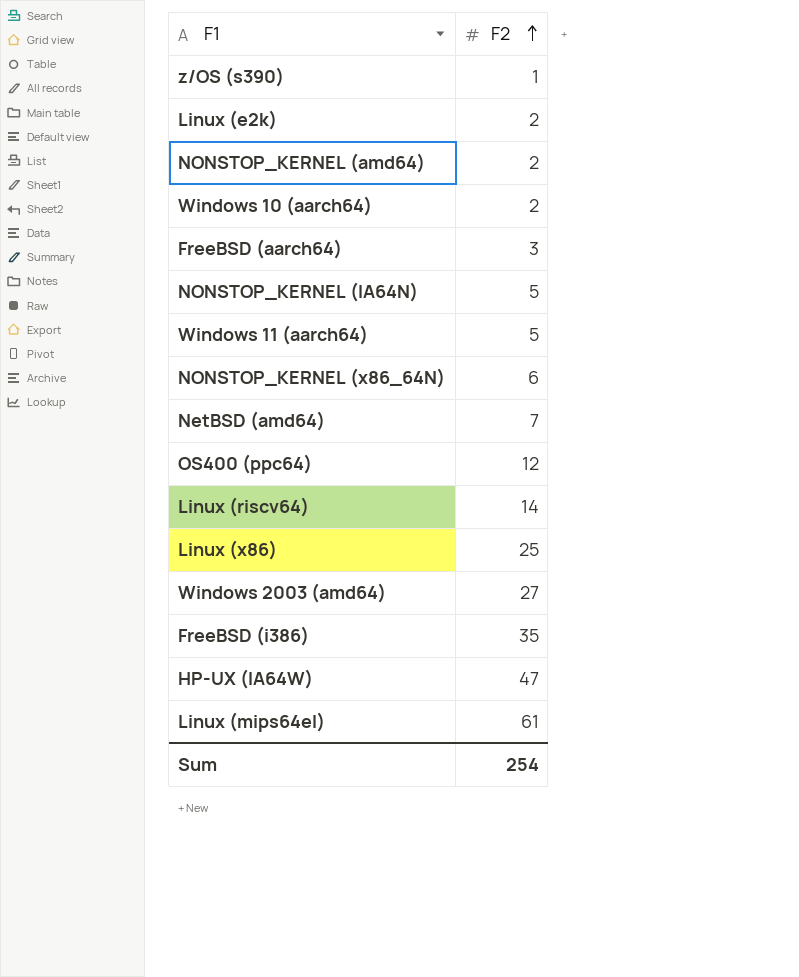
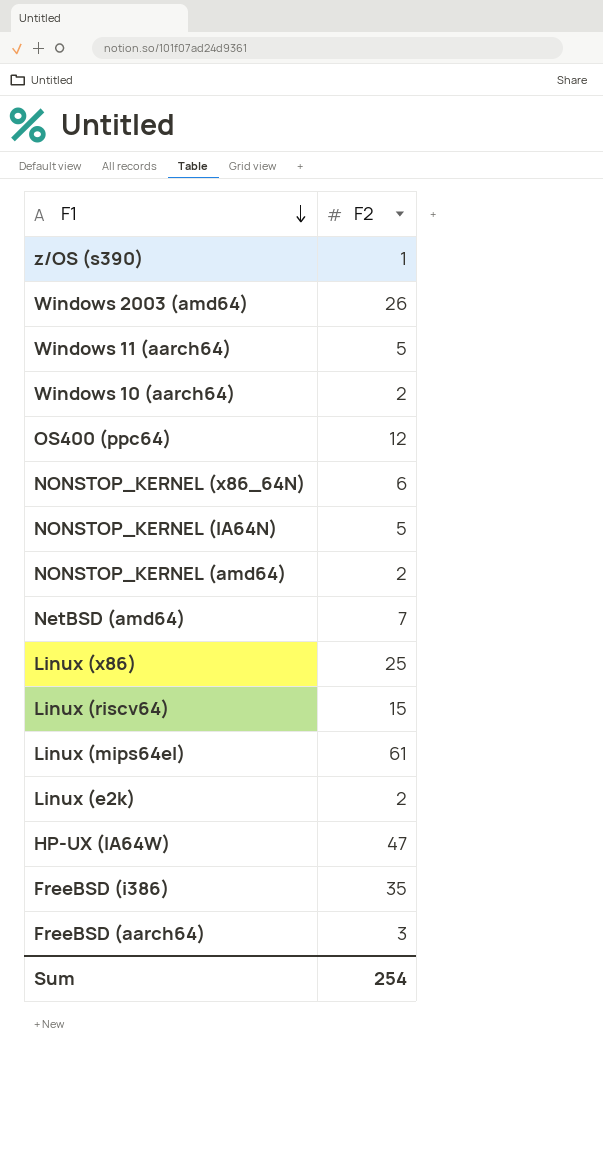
row order: F2 ascending -> F1 descending
Windows 2003 (amd64) | F2: 27 -> 26
Linux (riscv64) | F2: 14 -> 15

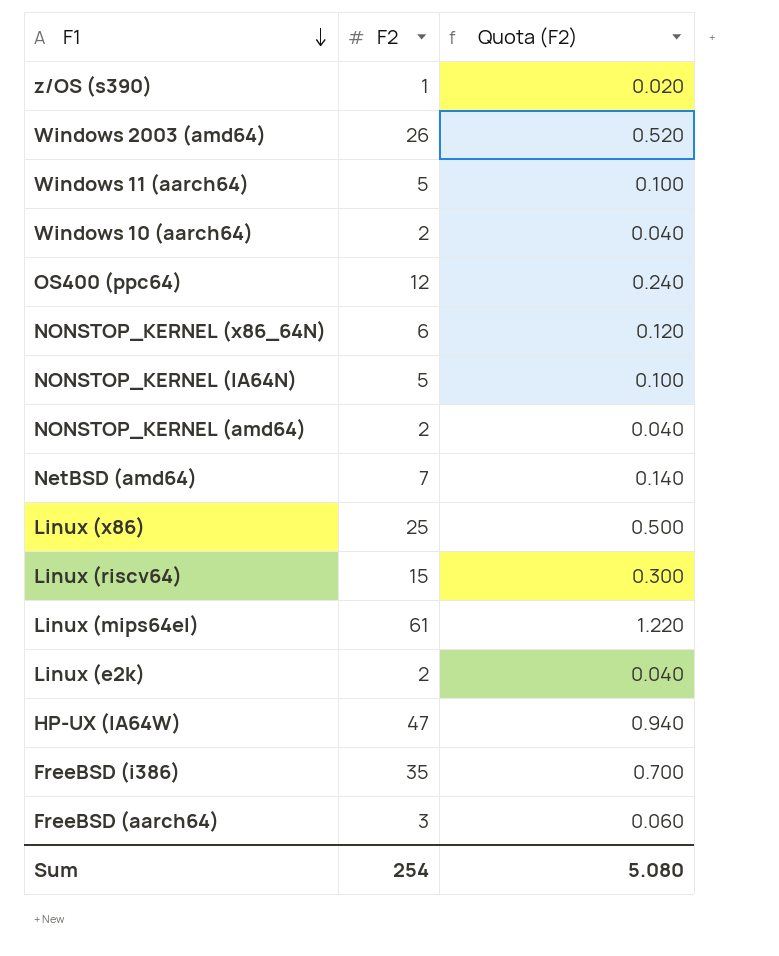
column Quota (F2) | formula: none -> [F2] * 0.02

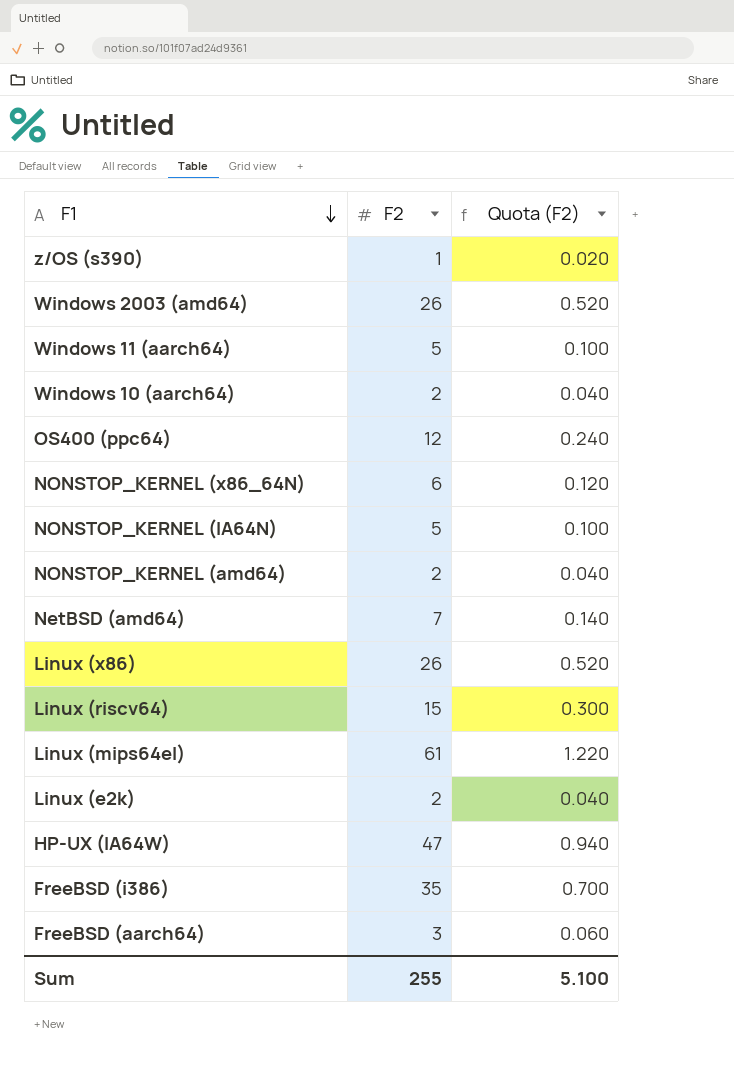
Linux (x86) | F2: 25 -> 26
Linux (x86) | Quota (F2): 0.500 -> 0.520
Sum | F2: 254 -> 255
Sum | Quota (F2): 5.080 -> 5.100

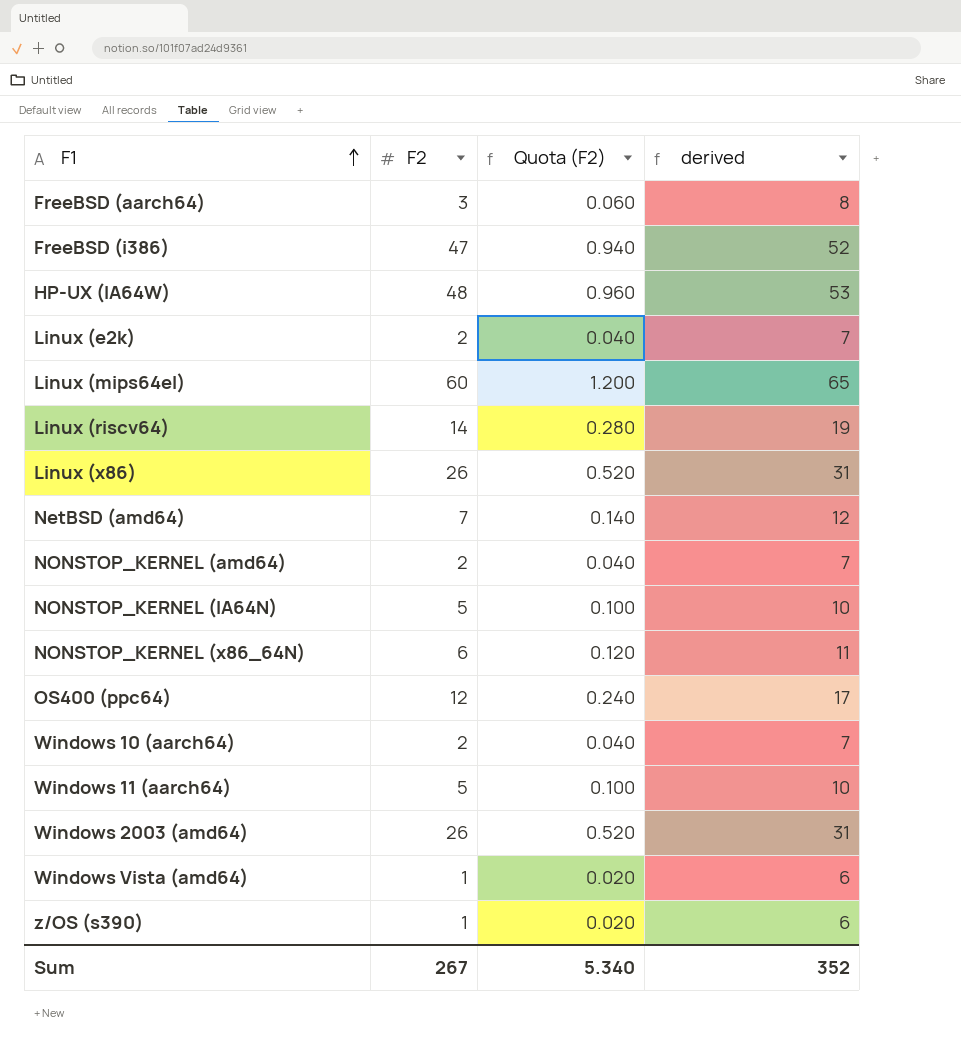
row order: F1 descending -> F1 ascending
column derived | formula: none -> [F2] + 5
FreeBSD (i386) | F2: 35 -> 47
FreeBSD (i386) | Quota (F2): 0.700 -> 0.940
HP-UX (IA64W) | F2: 47 -> 48
HP-UX (IA64W) | Quota (F2): 0.940 -> 0.960
Linux (mips64el) | F2: 61 -> 60
Linux (mips64el) | Quota (F2): 1.220 -> 1.200
Linux (riscv64) | F2: 15 -> 14
Linux (riscv64) | Quota (F2): 0.300 -> 0.280
row Windows Vista (amd64): none -> 1 | 0.020 | 6
Sum | F2: 255 -> 267
Sum | Quota (F2): 5.100 -> 5.340

